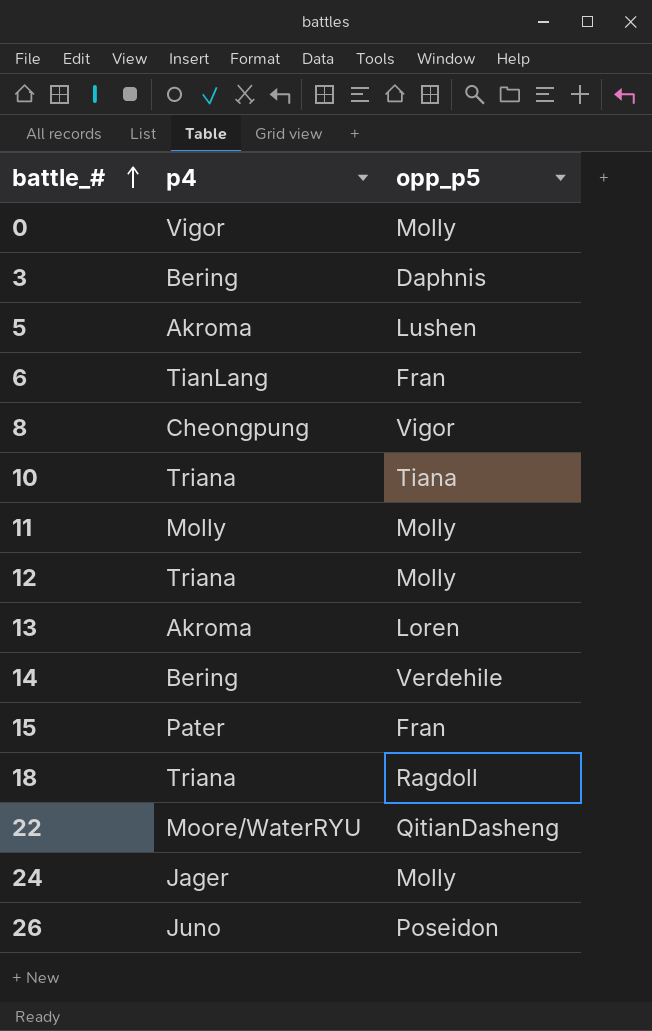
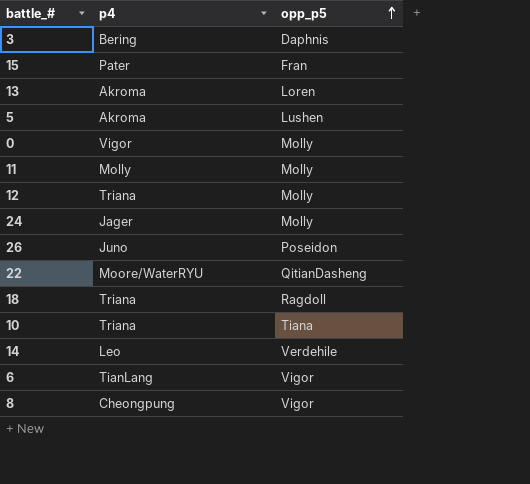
row order: battle_# ascending -> opp_p5 ascending
14 | p4: Bering -> Leo
6 | opp_p5: Fran -> Vigor

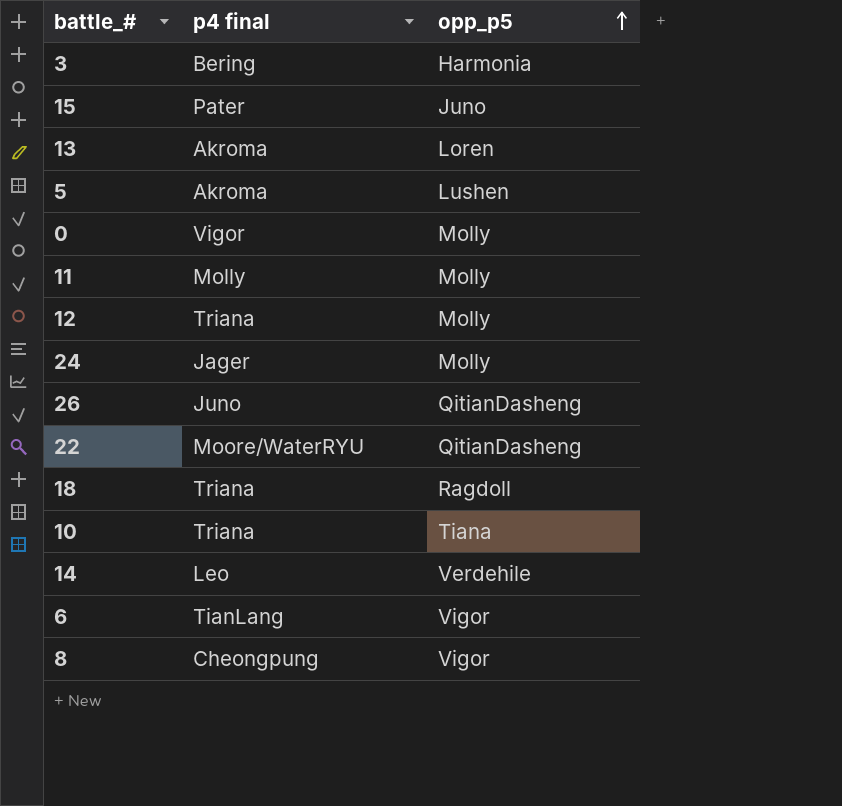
column name: p4 -> p4 final
3 | opp_p5: Daphnis -> Harmonia
15 | opp_p5: Fran -> Juno
26 | opp_p5: Poseidon -> QitianDasheng

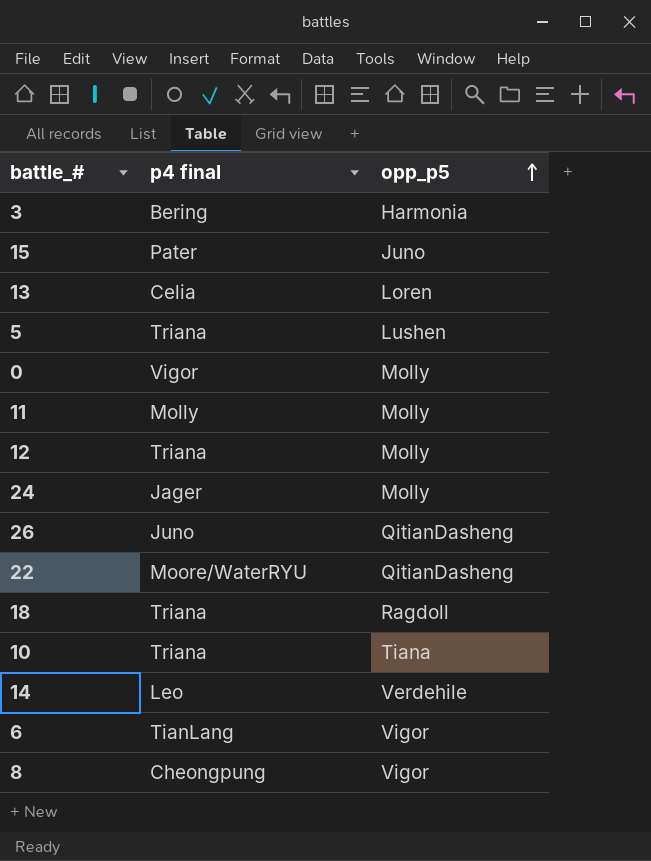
13 | p4 final: Akroma -> Celia
5 | p4 final: Akroma -> Triana

